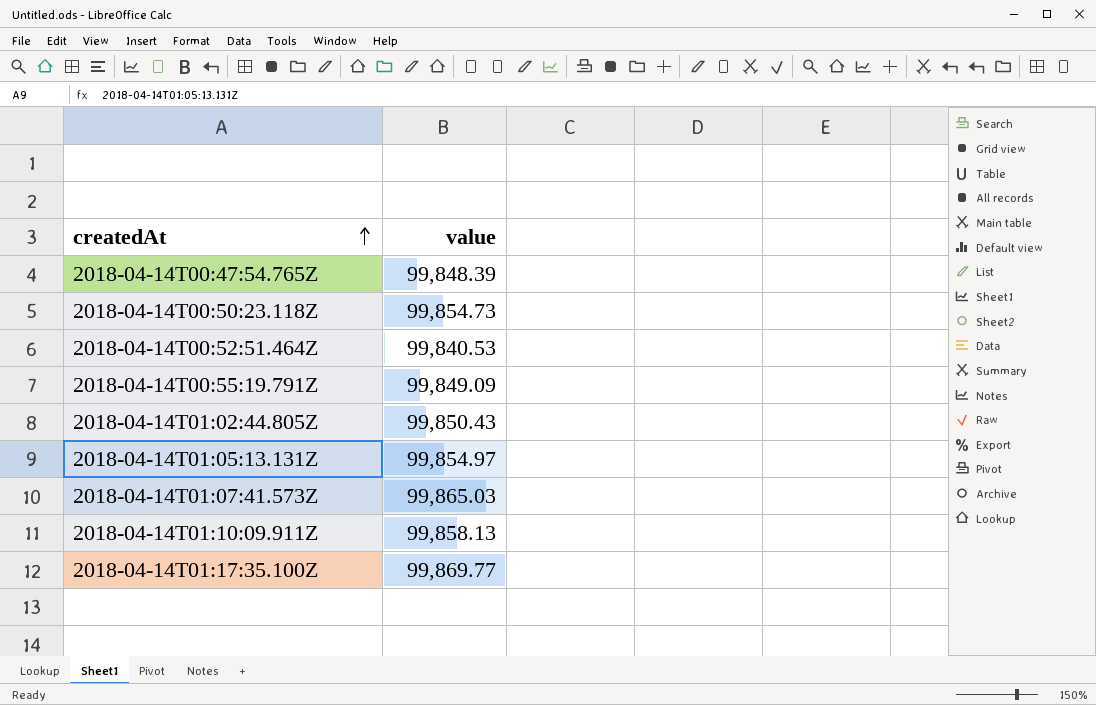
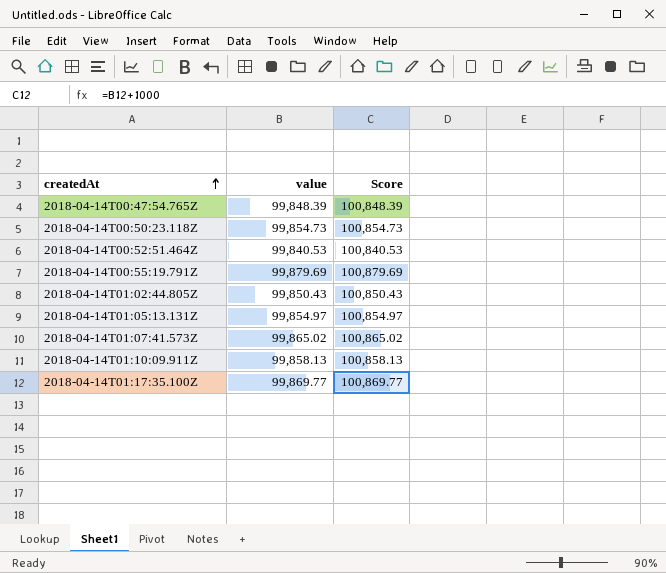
column Score | formula: none -> [value] + 1000
2018-04-14T00:55:19.791Z | value: 99,849.09 -> 99,879.69
2018-04-14T01:07:41.573Z | value: 99,865.03 -> 99,865.02

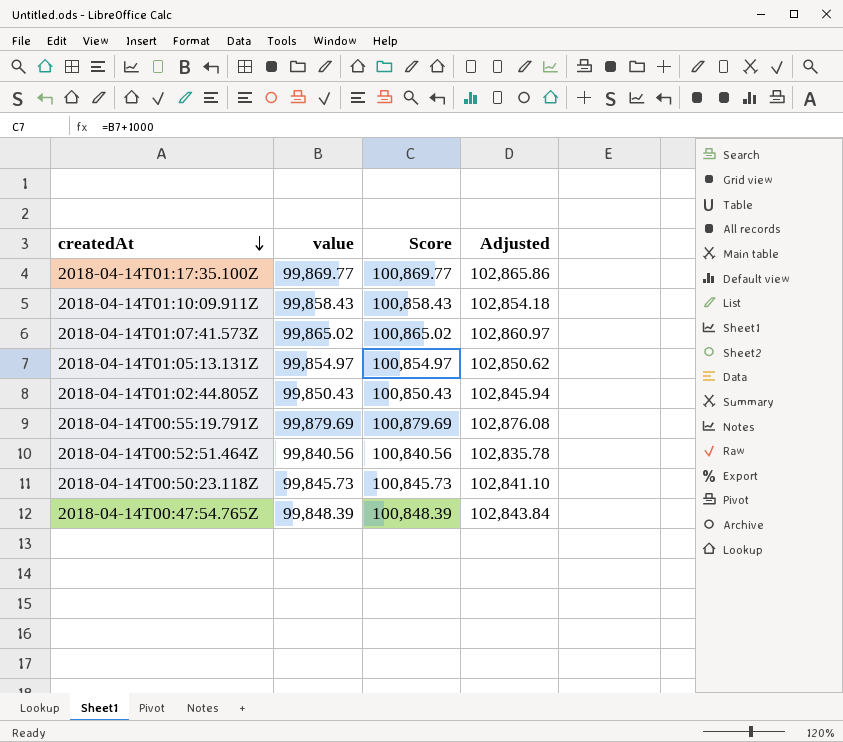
row order: createdAt ascending -> createdAt descending
column Adjusted | formula: none -> [value] * 1.03
2018-04-14T01:10:09.911Z | value: 99,858.13 -> 99,858.43
2018-04-14T01:10:09.911Z | Score: 100,858.13 -> 100,858.43
2018-04-14T00:52:51.464Z | value: 99,840.53 -> 99,840.56
2018-04-14T00:52:51.464Z | Score: 100,840.53 -> 100,840.56
2018-04-14T00:50:23.118Z | value: 99,854.73 -> 99,845.73
2018-04-14T00:50:23.118Z | Score: 100,854.73 -> 100,845.73

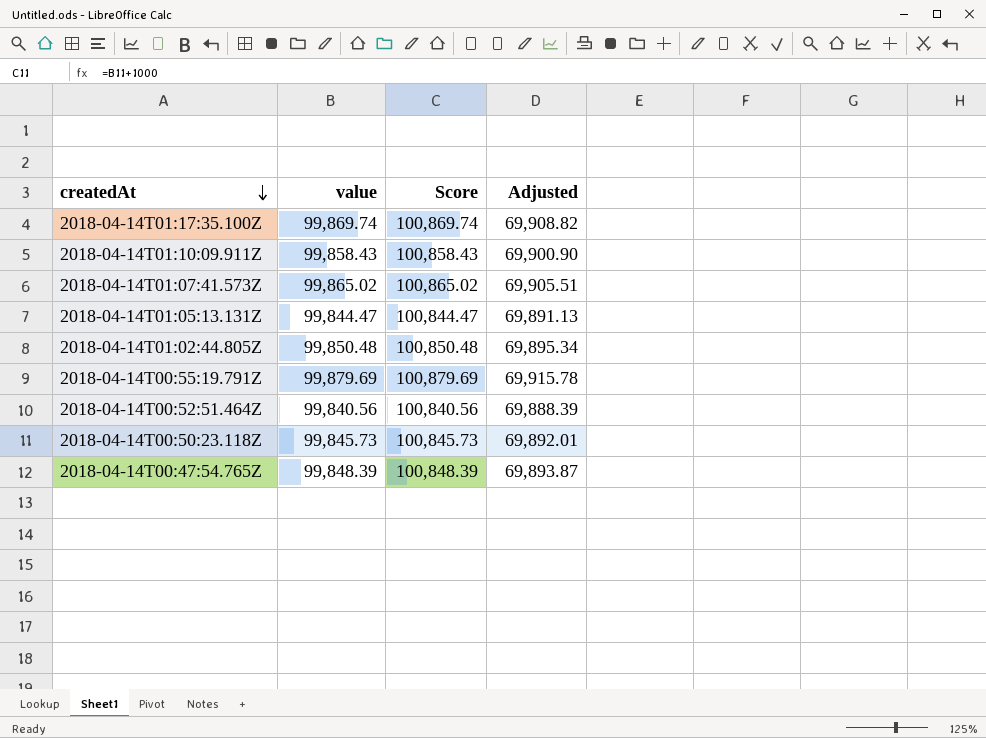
column Adjusted | formula: [value] * 1.03 -> [value] * 0.7
2018-04-14T01:17:35.100Z | value: 99,869.77 -> 99,869.74
2018-04-14T01:17:35.100Z | Score: 100,869.77 -> 100,869.74
2018-04-14T01:05:13.131Z | value: 99,854.97 -> 99,844.47
2018-04-14T01:05:13.131Z | Score: 100,854.97 -> 100,844.47
2018-04-14T01:02:44.805Z | value: 99,850.43 -> 99,850.48
2018-04-14T01:02:44.805Z | Score: 100,850.43 -> 100,850.48

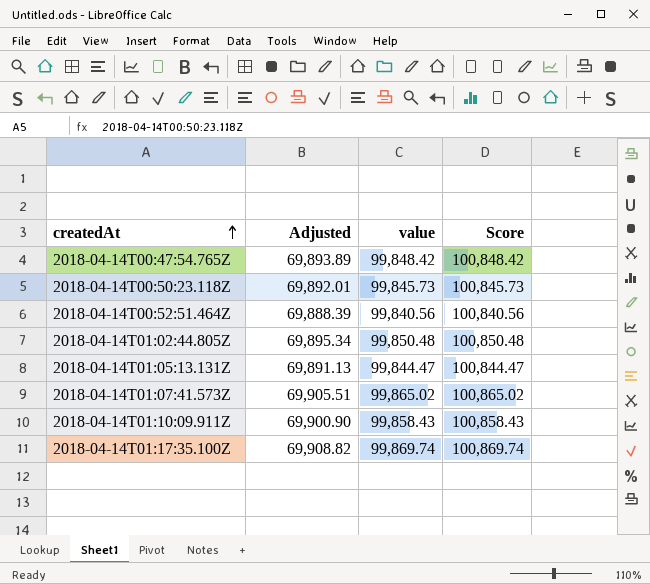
row order: createdAt descending -> createdAt ascending
column Adjusted | position: 4 -> 2
row 2018-04-14T00:55:19.791Z: 99,879.69 | 100,879.69 | 69,915.78 -> none
2018-04-14T00:47:54.765Z | Adjusted: 69,893.87 -> 69,893.89
2018-04-14T00:47:54.765Z | value: 99,848.39 -> 99,848.42
2018-04-14T00:47:54.765Z | Score: 100,848.39 -> 100,848.42

